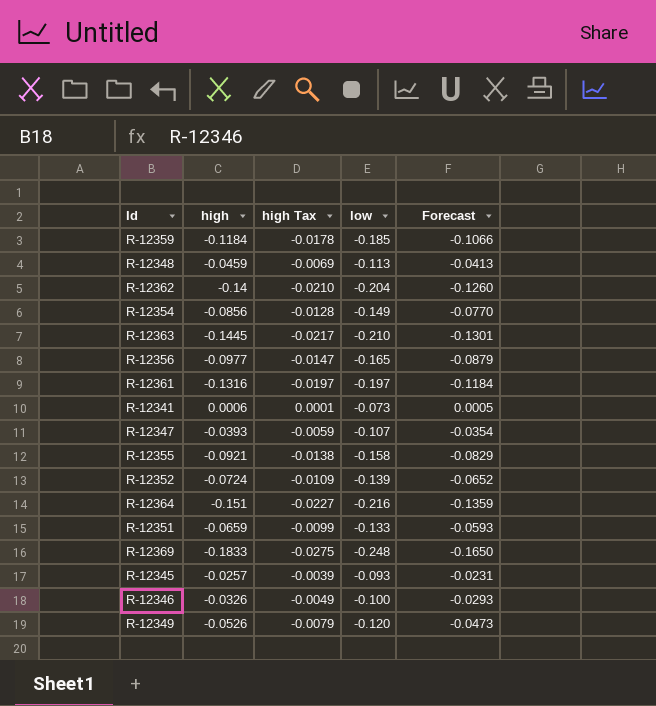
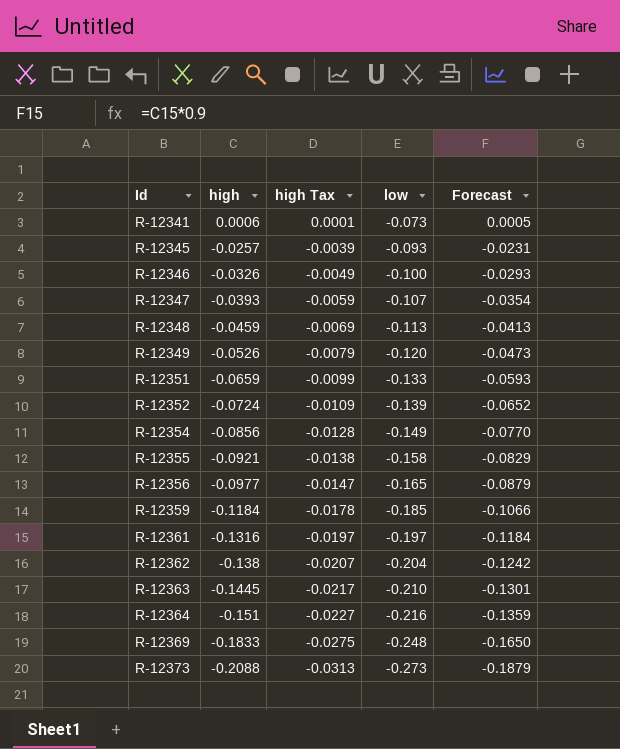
row order: none -> Id ascending
R-12362 | high: -0.14 -> -0.138
R-12362 | high Tax: -0.0210 -> -0.0207
R-12362 | Forecast: -0.1260 -> -0.1242
row R-12373: none -> -0.2088 | -0.0313 | -0.273 | -0.1879

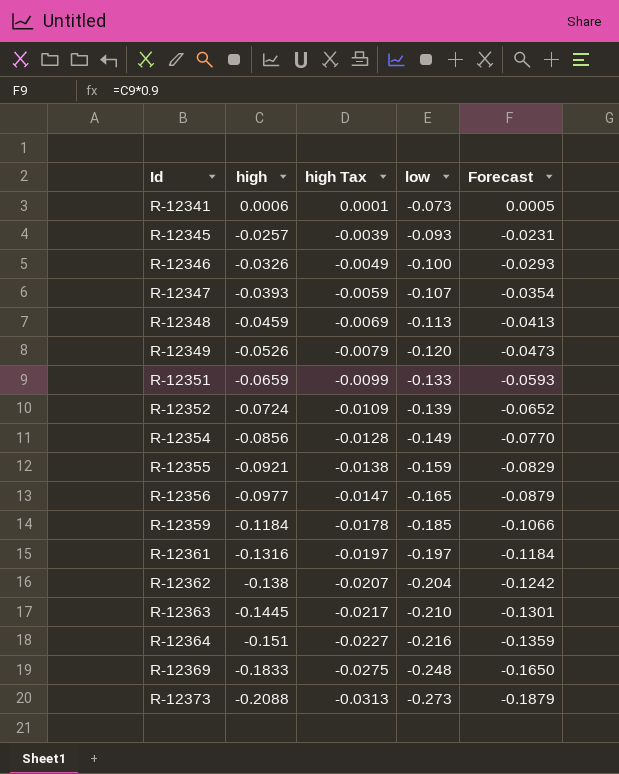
R-12355 | low: -0.158 -> -0.159

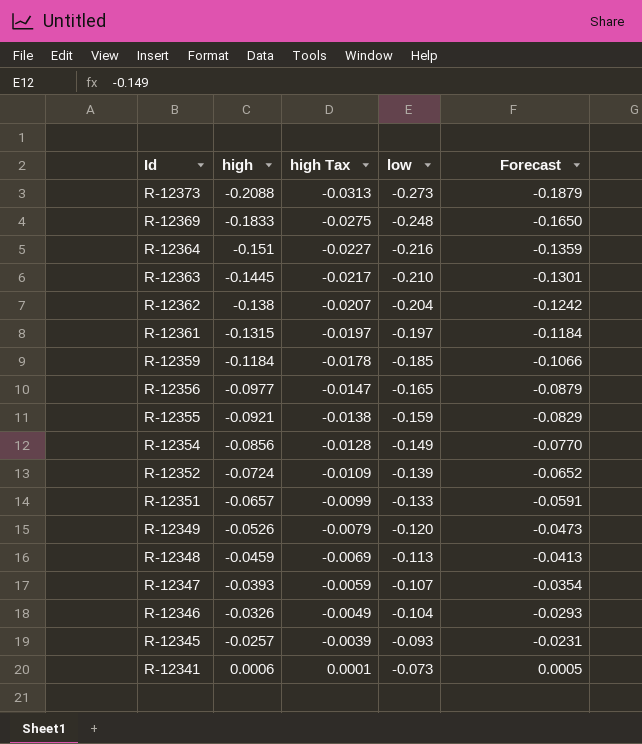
row order: Id ascending -> Id descending
R-12361 | high: -0.1316 -> -0.1315
R-12351 | high: -0.0659 -> -0.0657
R-12351 | Forecast: -0.0593 -> -0.0591
R-12346 | low: -0.100 -> -0.104

